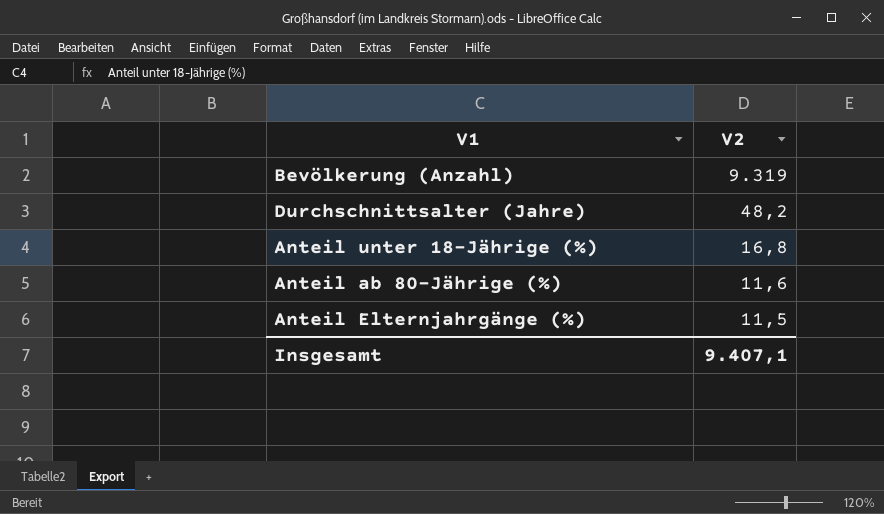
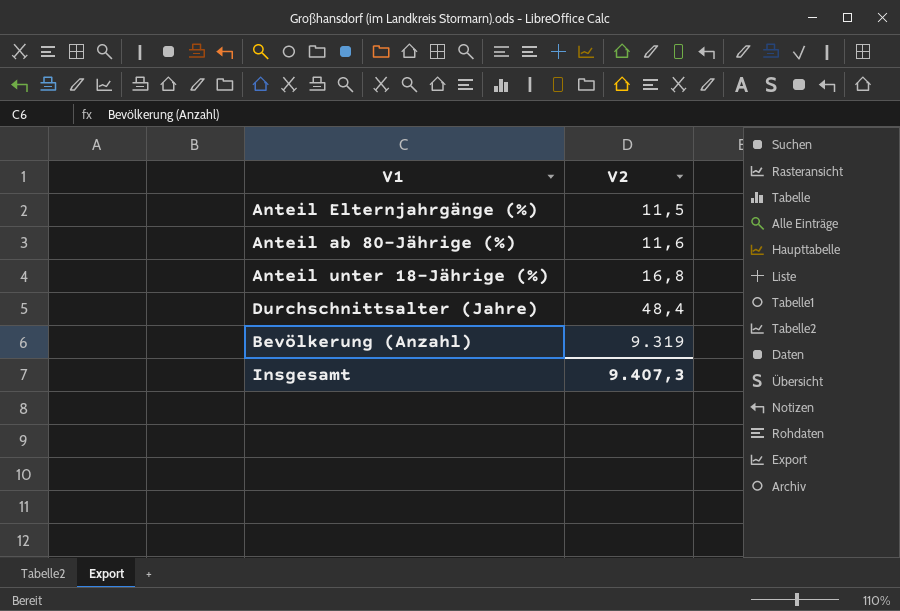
row order: V2 descending -> V2 ascending
Durchschnittsalter (Jahre) | V2: 48,2 -> 48,4
Insgesamt | V2: 9.407,1 -> 9.407,3

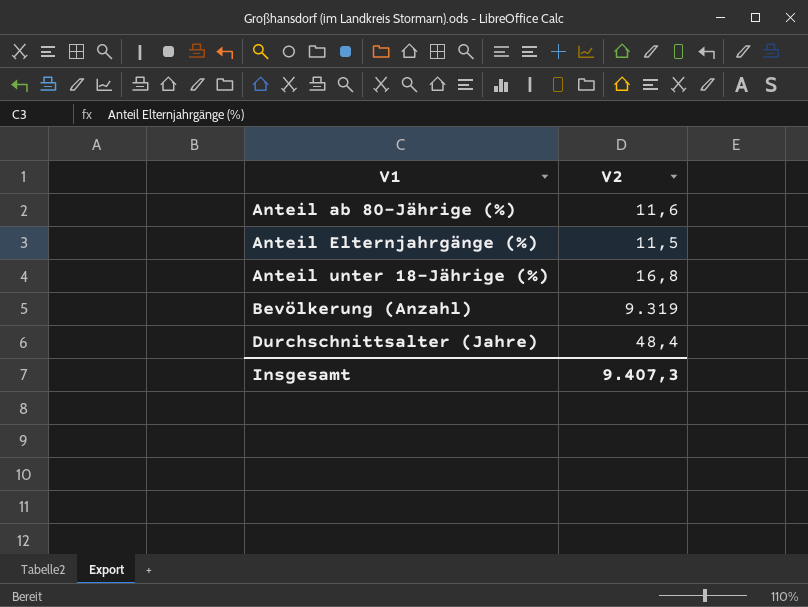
row order: V2 ascending -> V1 ascending

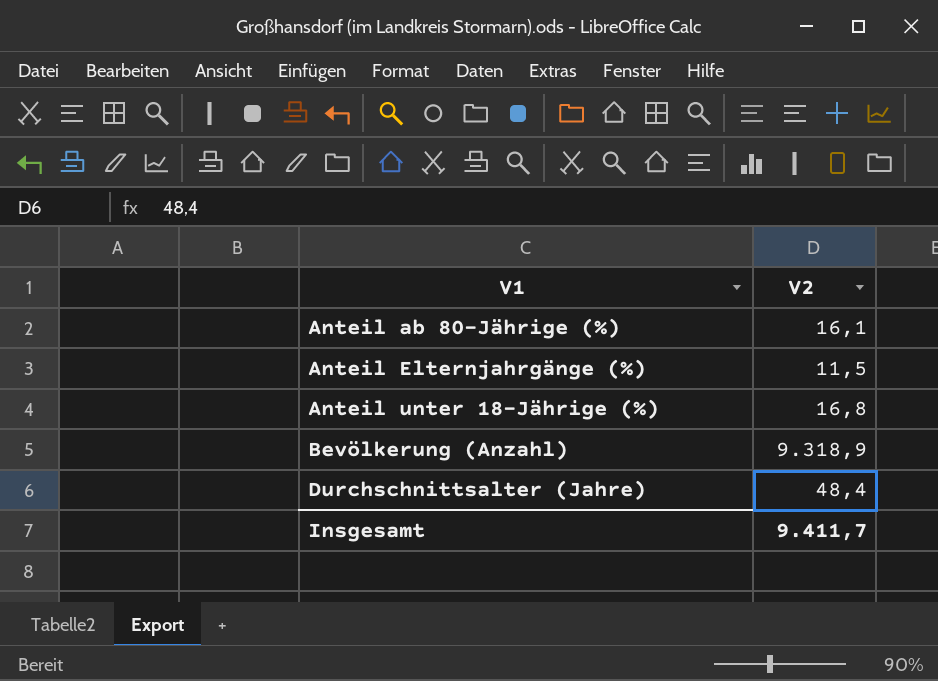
Anteil ab 80-Jährige (%) | V2: 11,6 -> 16,1
Bevölkerung (Anzahl) | V2: 9.319 -> 9.318,9
Insgesamt | V2: 9.407,3 -> 9.411,7

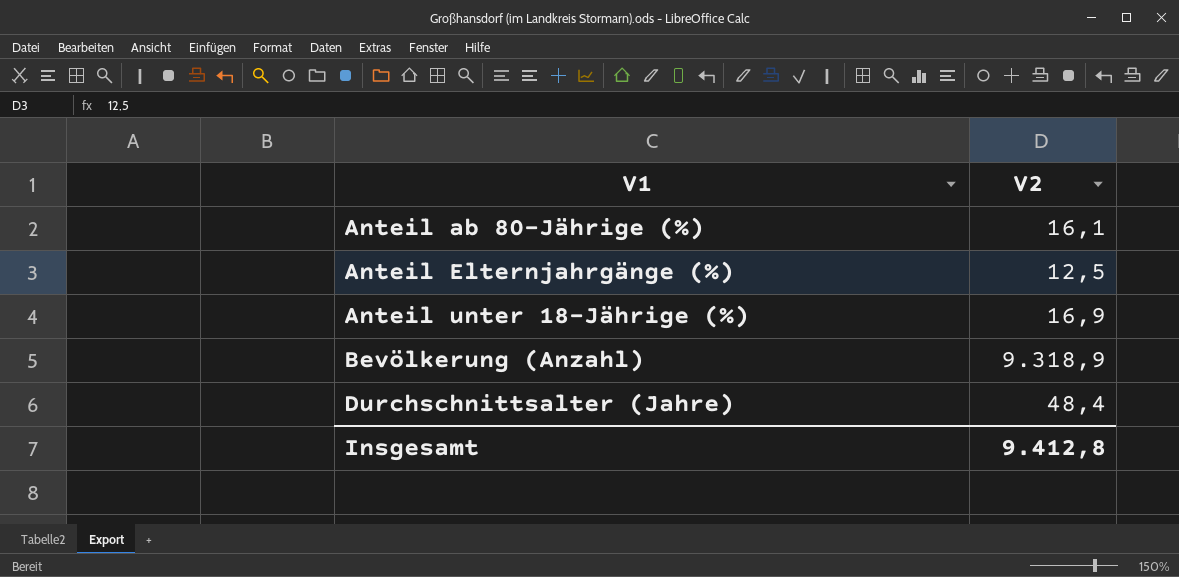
Anteil Elternjahrgänge (%) | V2: 11,5 -> 12,5
Anteil unter 18-Jährige (%) | V2: 16,8 -> 16,9
Insgesamt | V2: 9.411,7 -> 9.412,8

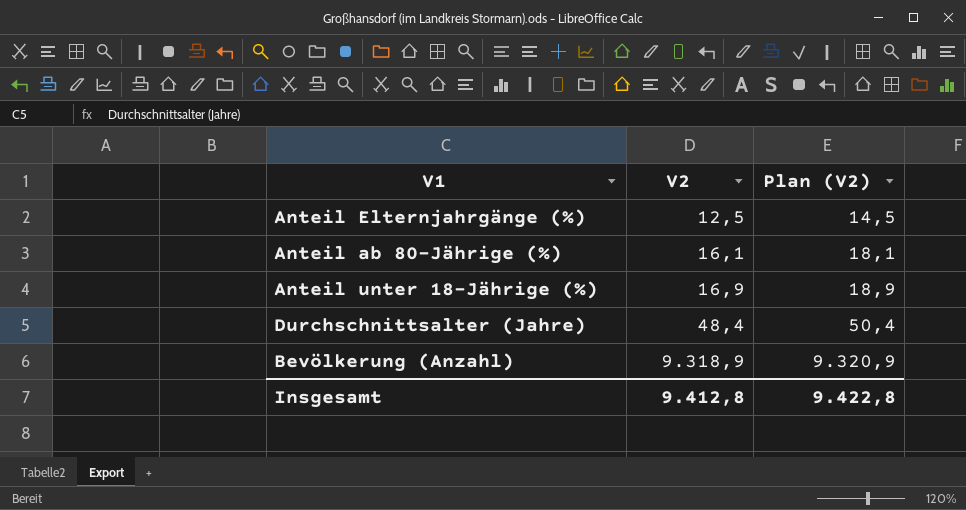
row order: V1 ascending -> V2 ascending
column Plan (V2) | formula: none -> [V2] + 2

